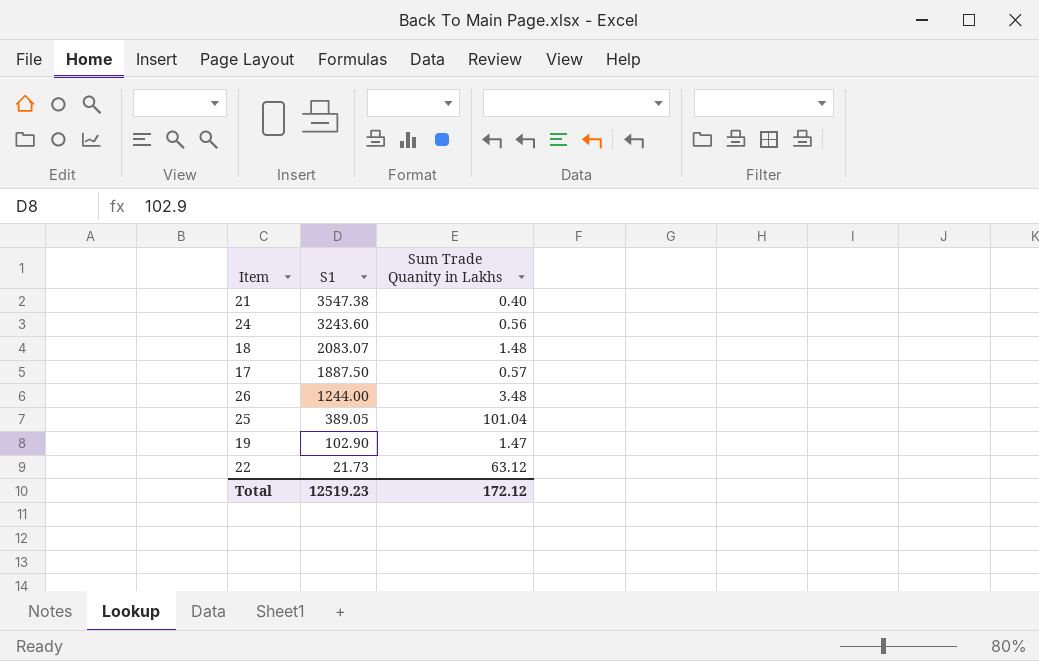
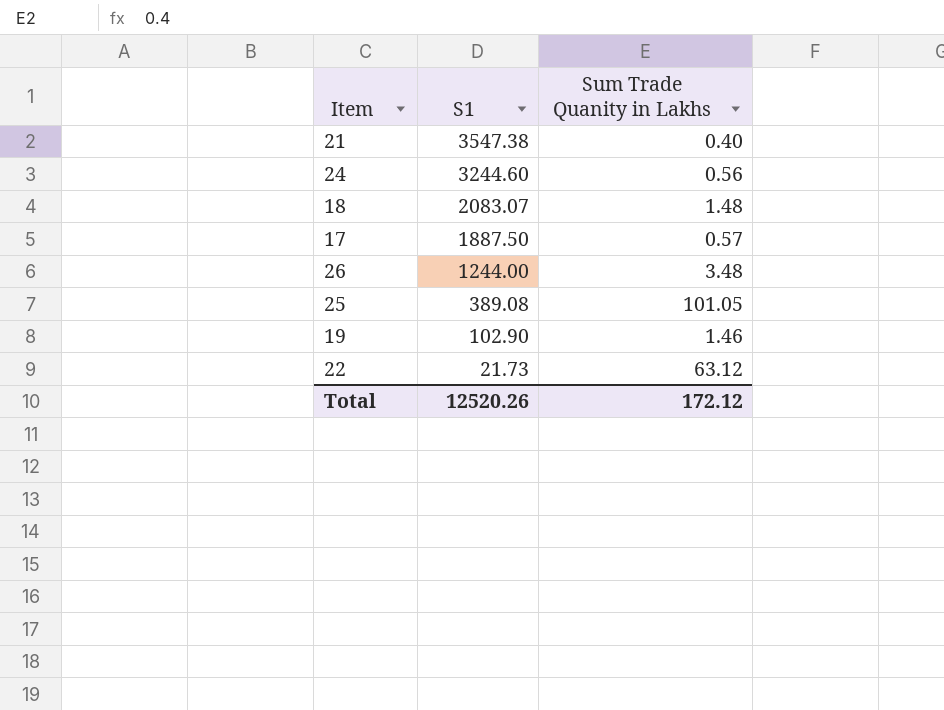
24 | S1: 3243.60 -> 3244.60
25 | S1: 389.05 -> 389.08
25 | Sum Trade Quanity in Lakhs: 101.04 -> 101.05
19 | Sum Trade Quanity in Lakhs: 1.47 -> 1.46
Total | S1: 12519.23 -> 12520.26

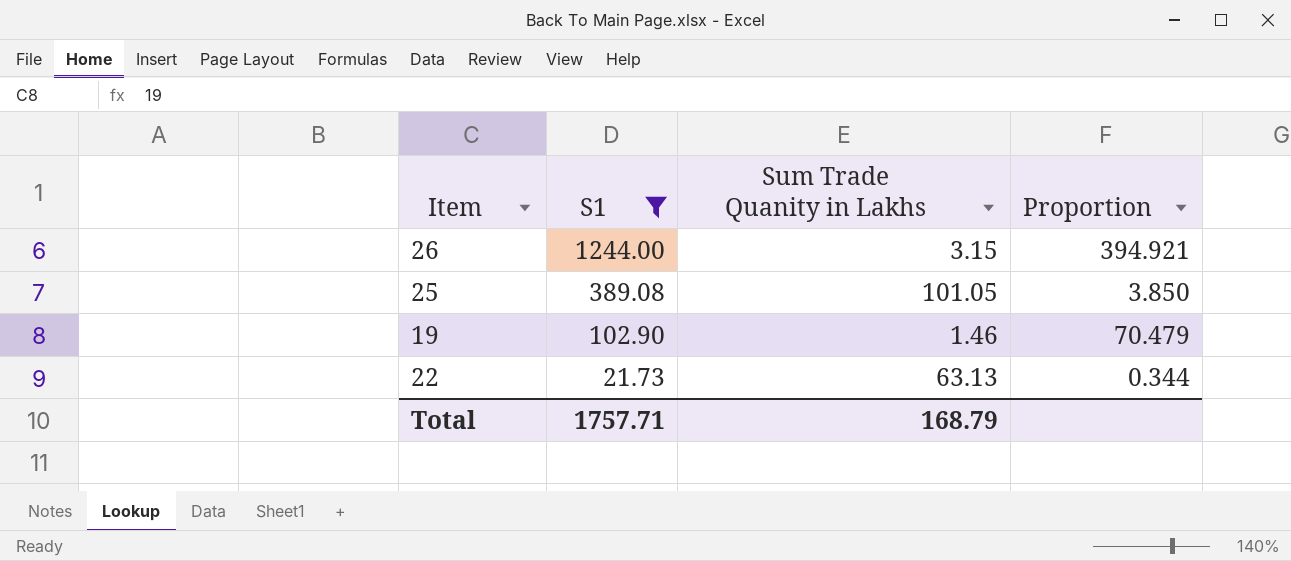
filter: none -> S1 <= 1244.00
column Proportion | formula: none -> [S1] / [Sum Trade Quanity in Lakhs]
26 | Sum Trade Quanity in Lakhs: 3.48 -> 3.15
22 | Sum Trade Quanity in Lakhs: 63.12 -> 63.13
Total | S1: 12520.26 -> 1757.71
Total | Sum Trade Quanity in Lakhs: 172.12 -> 168.79

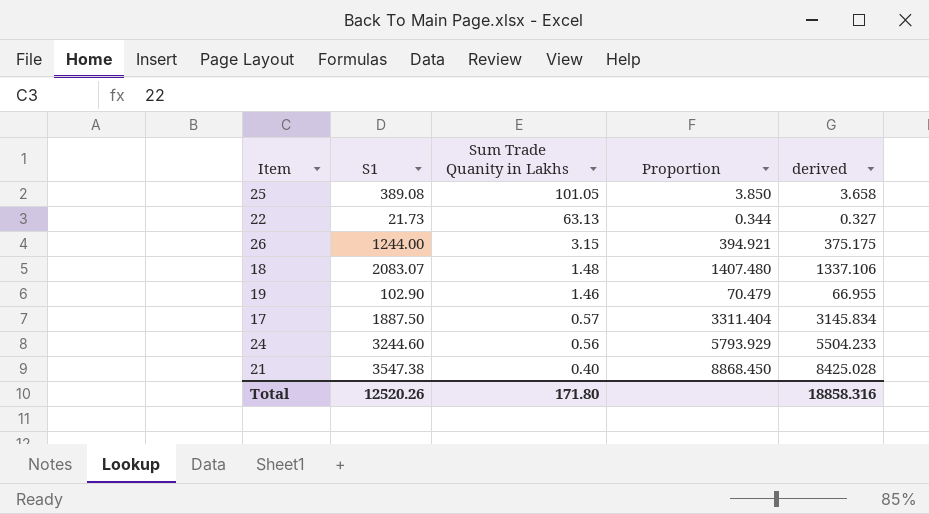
filter: S1 <= 1244.00 -> none
row order: S1 descending -> Sum Trade Quanity in Lakhs descending
column derived | formula: none -> [Proportion] * 0.95
Total | S1: 1757.71 -> 12520.26
Total | Sum Trade Quanity in Lakhs: 168.79 -> 171.80

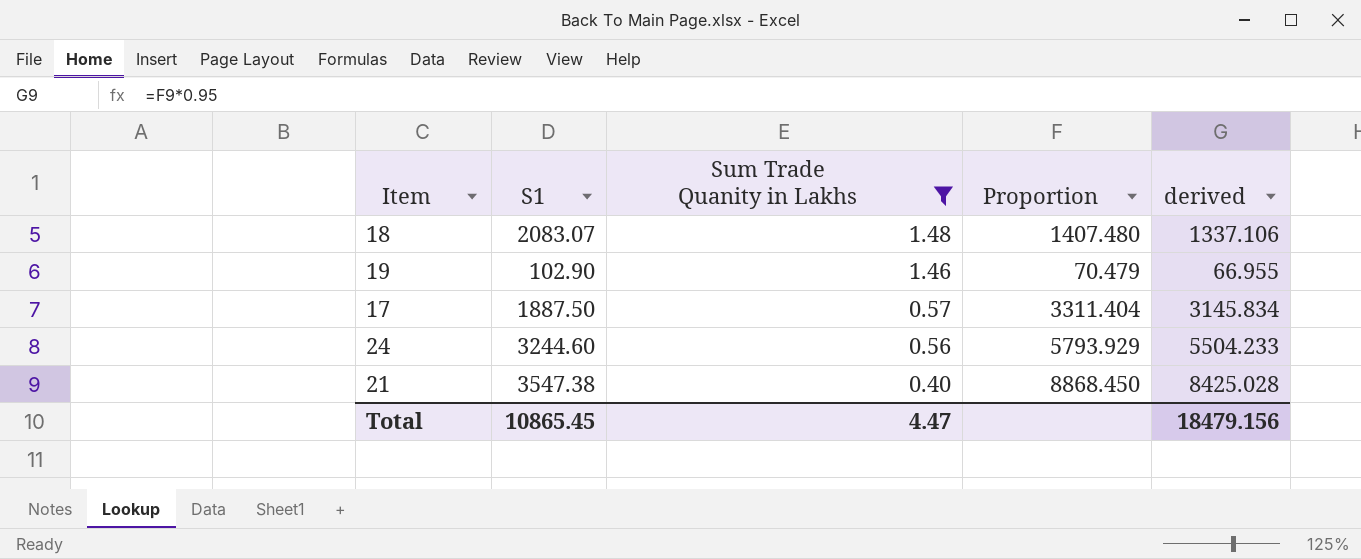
filter: none -> Sum Trade Quanity in Lakhs <= 1.48
Total | S1: 12520.26 -> 10865.45
Total | Sum Trade Quanity in Lakhs: 171.80 -> 4.47
Total | derived: 18858.316 -> 18479.156

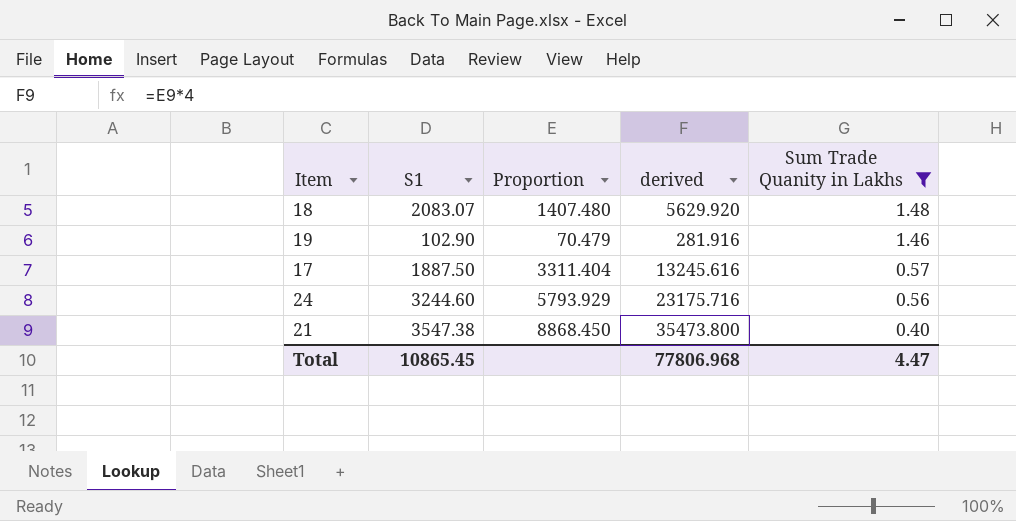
column derived | formula: [Proportion] * 0.95 -> [Proportion] * 4
column Sum Trade Quanity in Lakhs | position: 3 -> 5
Total | derived: 18479.156 -> 77806.968

